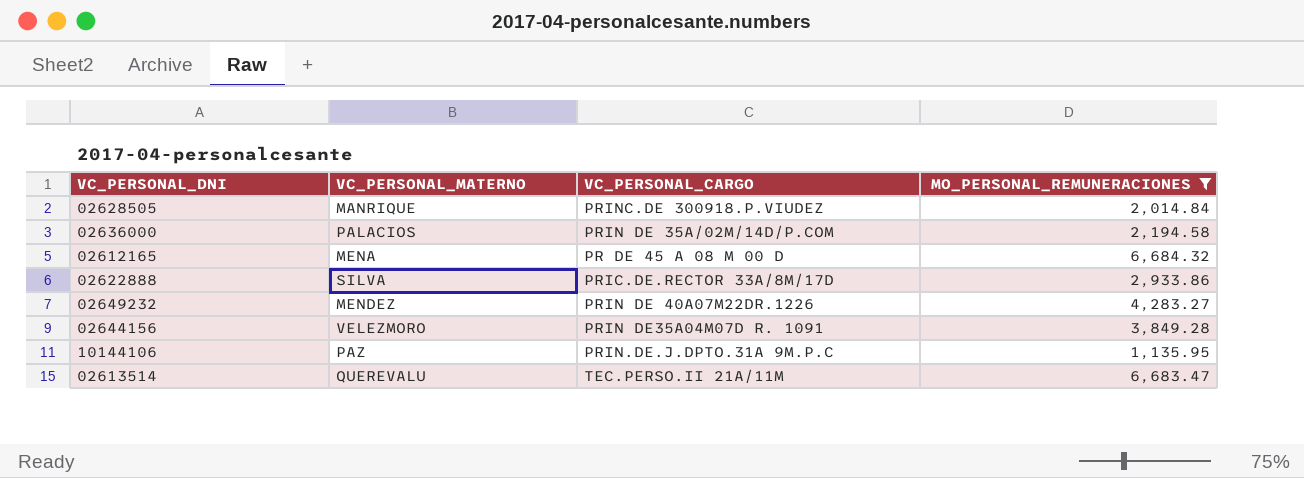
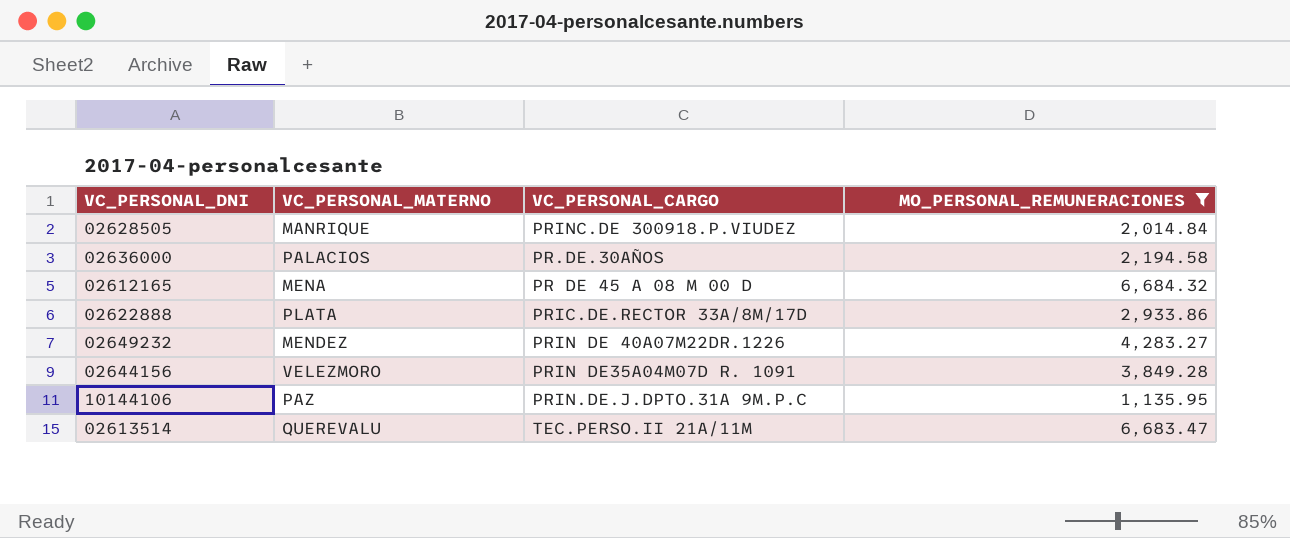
02636000 | VC_PERSONAL_CARGO: PRIN DE 35A/02M/14D/P.COM -> PR.DE.30AÑOS
02622888 | VC_PERSONAL_MATERNO: SILVA -> PLATA

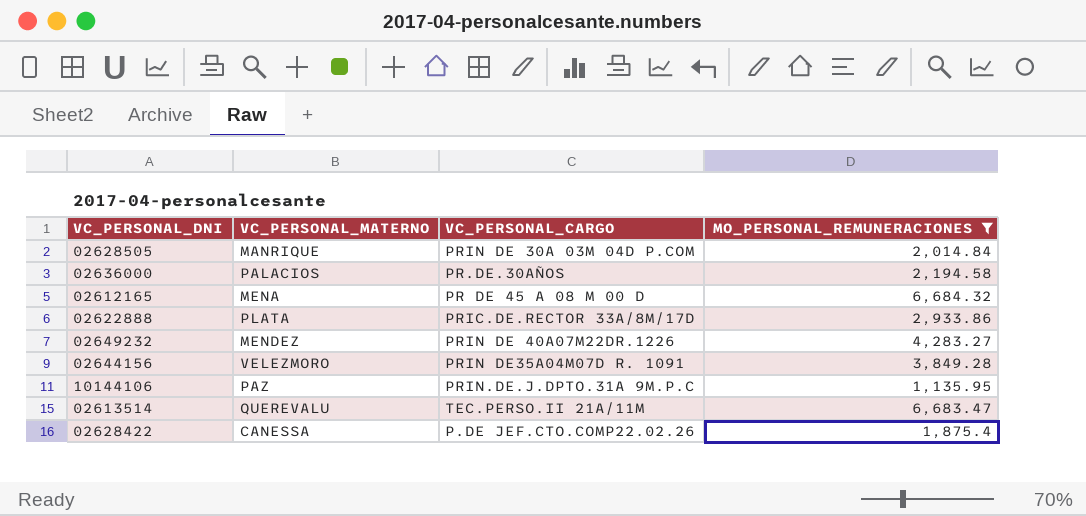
02628505 | VC_PERSONAL_CARGO: PRINC.DE 300918.P.VIUDEZ -> PRIN DE 30A 03M 04D P.COM
row 02628422: none -> CANESSA | P.DE JEF.CTO.COMP22.02.26 | 1,875.4

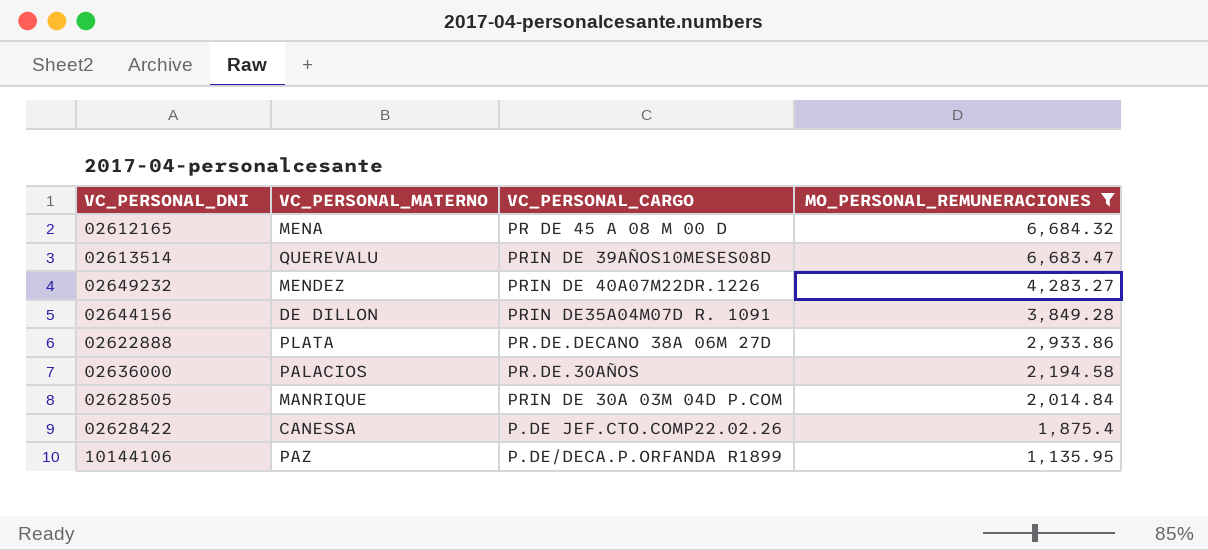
row order: none -> MO_PERSONAL_REMUNERACIONES descending
02613514 | VC_PERSONAL_CARGO: TEC.PERSO.II 21A/11M -> PRIN DE 39AÑOS10MESES08D
02644156 | VC_PERSONAL_MATERNO: VELEZMORO -> DE DILLON
02622888 | VC_PERSONAL_CARGO: PRIC.DE.RECTOR 33A/8M/17D -> PR.DE.DECANO 38A 06M 27D
10144106 | VC_PERSONAL_CARGO: PRIN.DE.J.DPTO.31A 9M.P.C -> P.DE/DECA.P.ORFANDA R1899

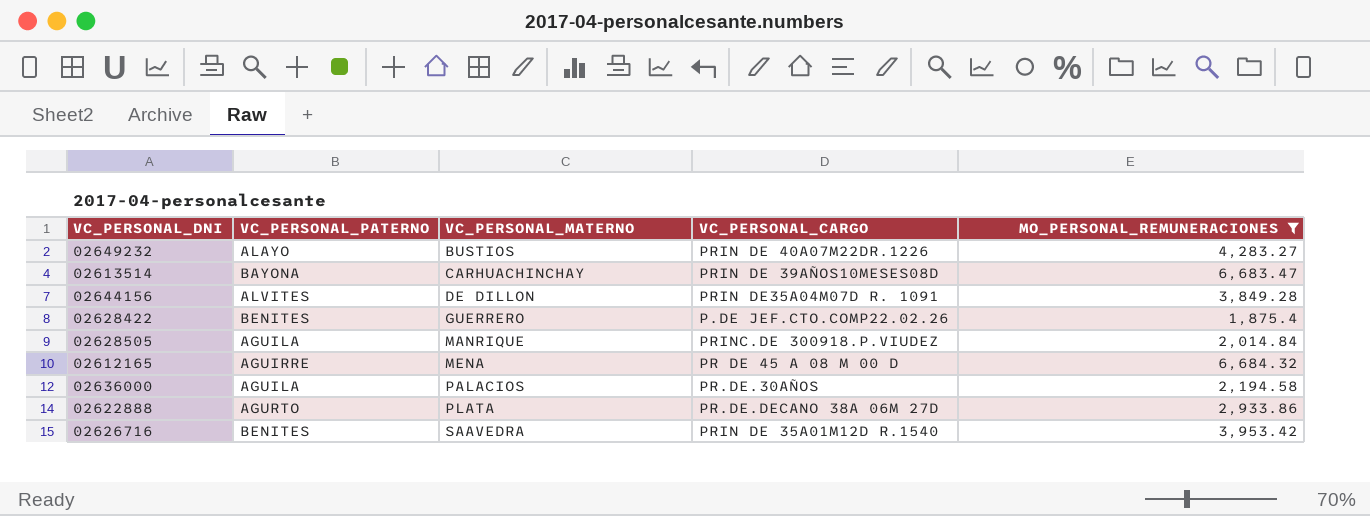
row order: MO_PERSONAL_REMUNERACIONES descending -> VC_PERSONAL_MATERNO ascending
column VC_PERSONAL_PATERNO | position: none -> 2
row 10144106: PAZ | P.DE/DECA.P.ORFANDA R1899 | 1,135.95 -> none
02649232 | VC_PERSONAL_MATERNO: MENDEZ -> BUSTIOS
02613514 | VC_PERSONAL_MATERNO: QUEREVALU -> CARHUACHINCHAY
02628422 | VC_PERSONAL_MATERNO: CANESSA -> GUERRERO
02628505 | VC_PERSONAL_CARGO: PRIN DE 30A 03M 04D P.COM -> PRINC.DE 300918.P.VIUDEZ
row 02626716: none -> BENITES | SAAVEDRA | PRIN DE 35A01M12D R.1540 | 3,953.42

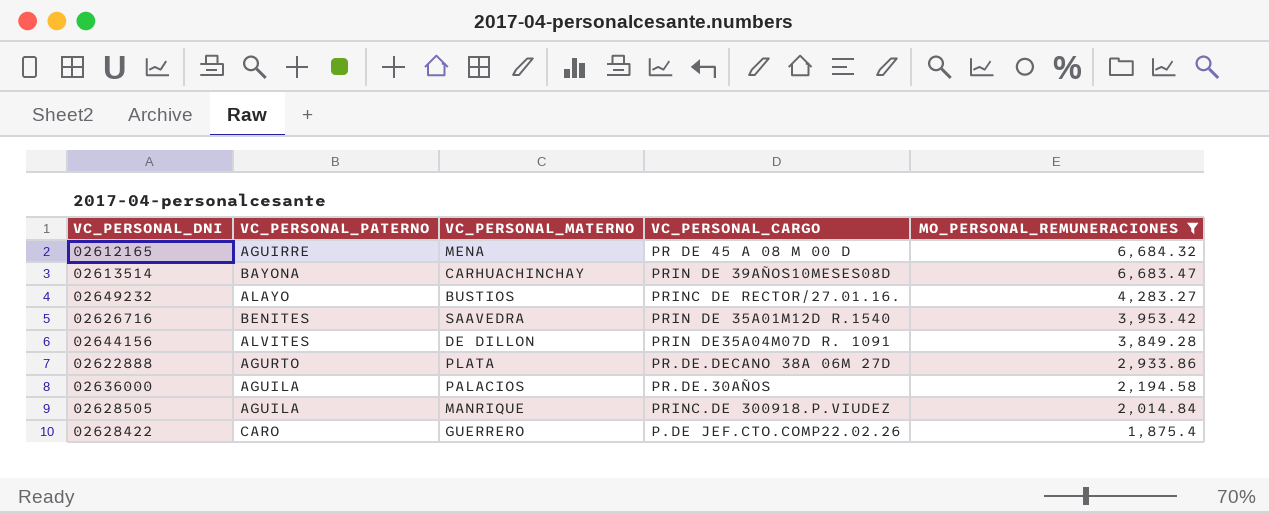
row order: VC_PERSONAL_MATERNO ascending -> MO_PERSONAL_REMUNERACIONES descending
02649232 | VC_PERSONAL_CARGO: PRIN DE 40A07M22DR.1226 -> PRINC DE RECTOR/27.01.16.
02628422 | VC_PERSONAL_PATERNO: BENITES -> CARO

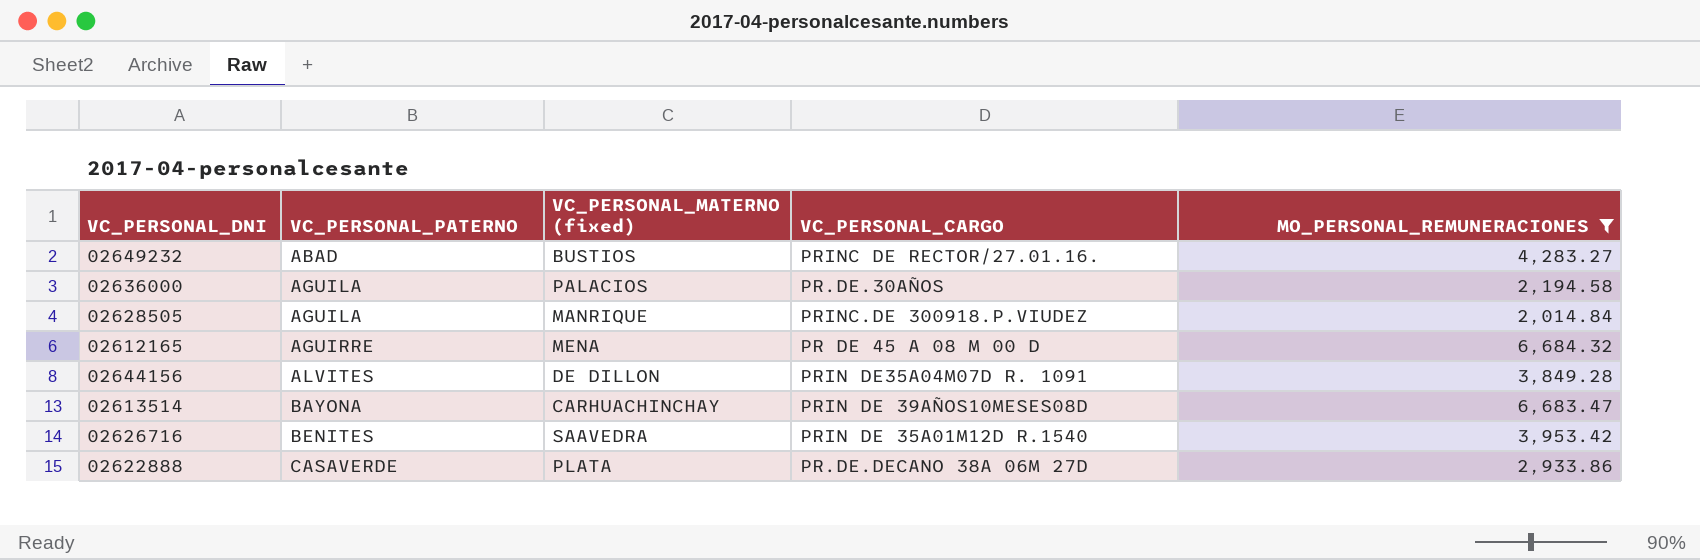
row order: MO_PERSONAL_REMUNERACIONES descending -> VC_PERSONAL_PATERNO ascending
column name: VC_PERSONAL_MATERNO -> VC_PERSONAL_MATERNO (fixed)
row 02628422: CARO | GUERRERO | P.DE JEF.CTO.COMP22.02.26 | 1,875.4 -> none
02649232 | VC_PERSONAL_PATERNO: ALAYO -> ABAD
02622888 | VC_PERSONAL_PATERNO: AGURTO -> CASAVERDE

